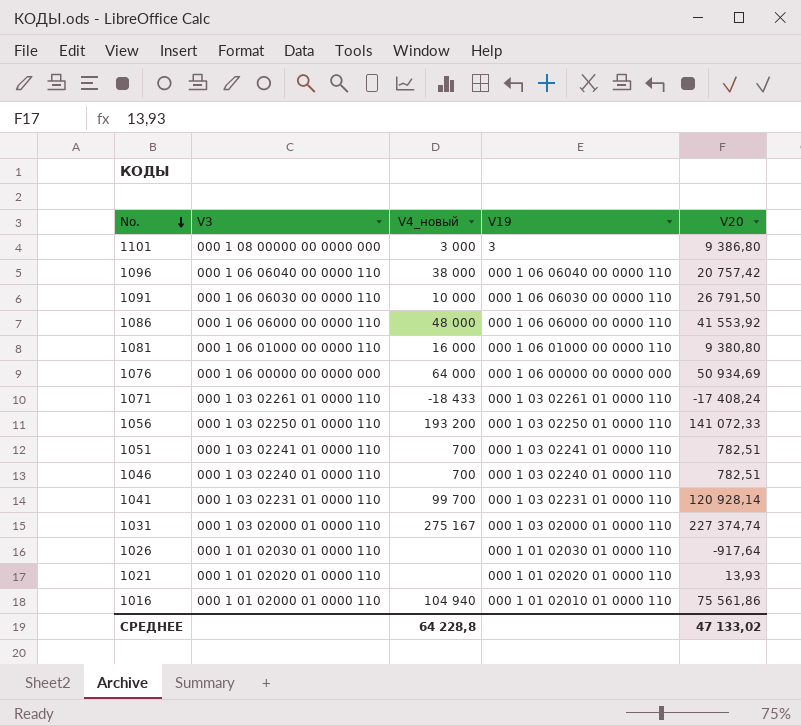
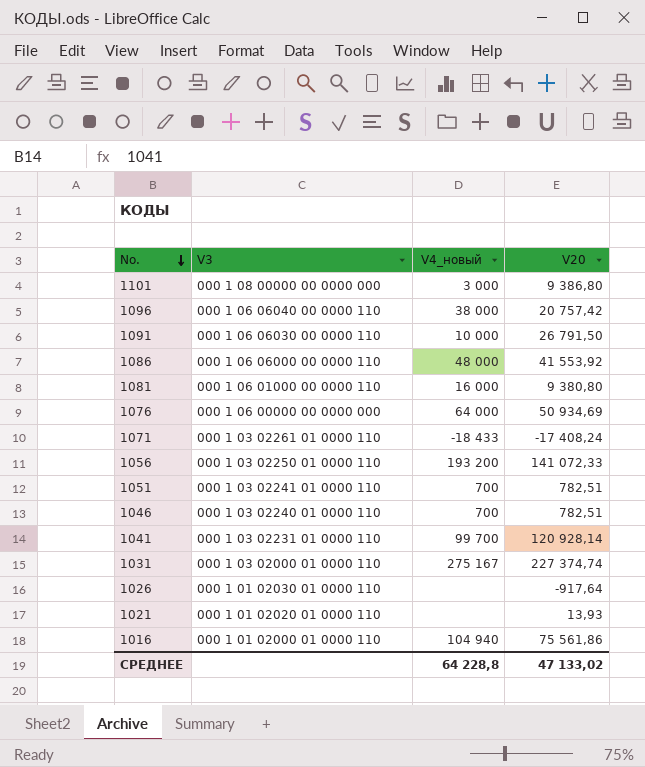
column V19 | position: 4 -> none

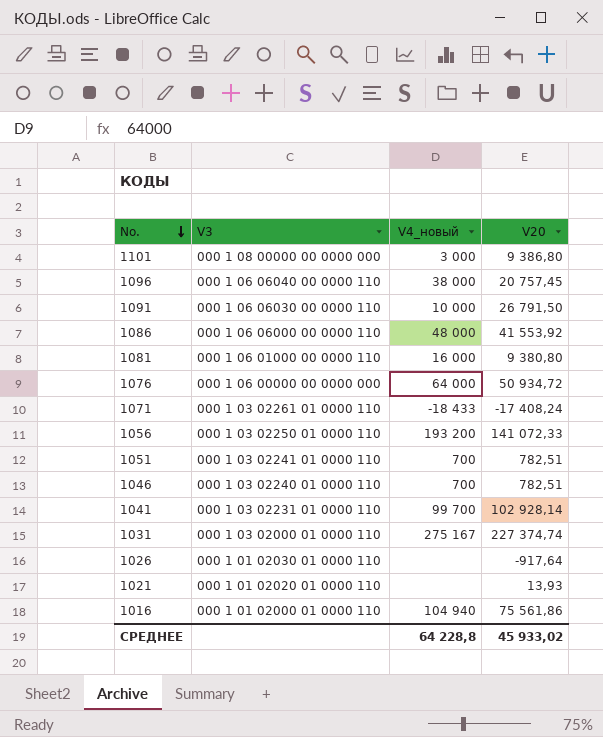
1096 | V20: 20 757,42 -> 20 757,45
1076 | V20: 50 934,69 -> 50 934,72
1041 | V20: 120 928,14 -> 102 928,14
СРЕДНЕЕ | V20: 47 133,02 -> 45 933,02

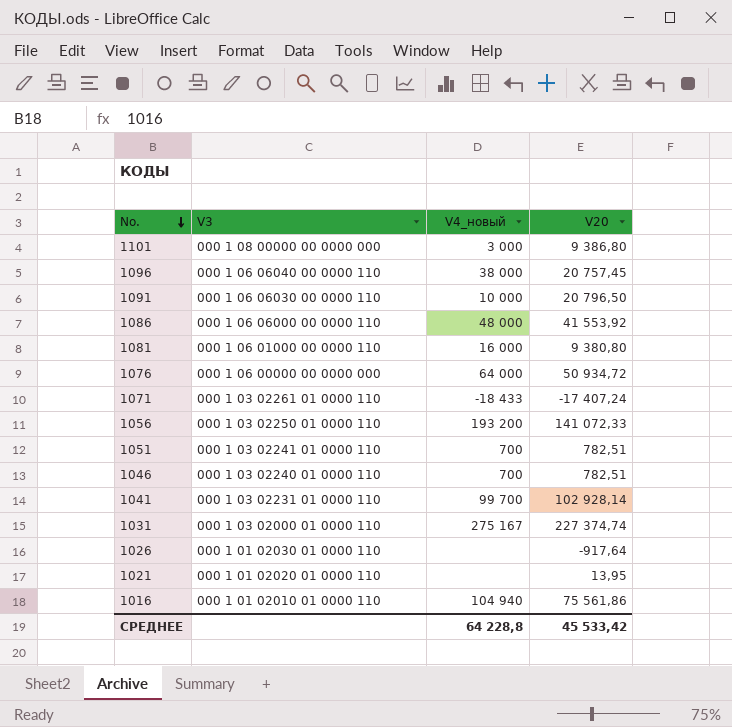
1091 | V20: 26 791,50 -> 20 796,50
1071 | V20: -17 408,24 -> -17 407,24
1021 | V20: 13,93 -> 13,95
1016 | V3: 000 1 01 02000 01 0000 110 -> 000 1 01 02010 01 0000 110
СРЕДНЕЕ | V20: 45 933,02 -> 45 533,42

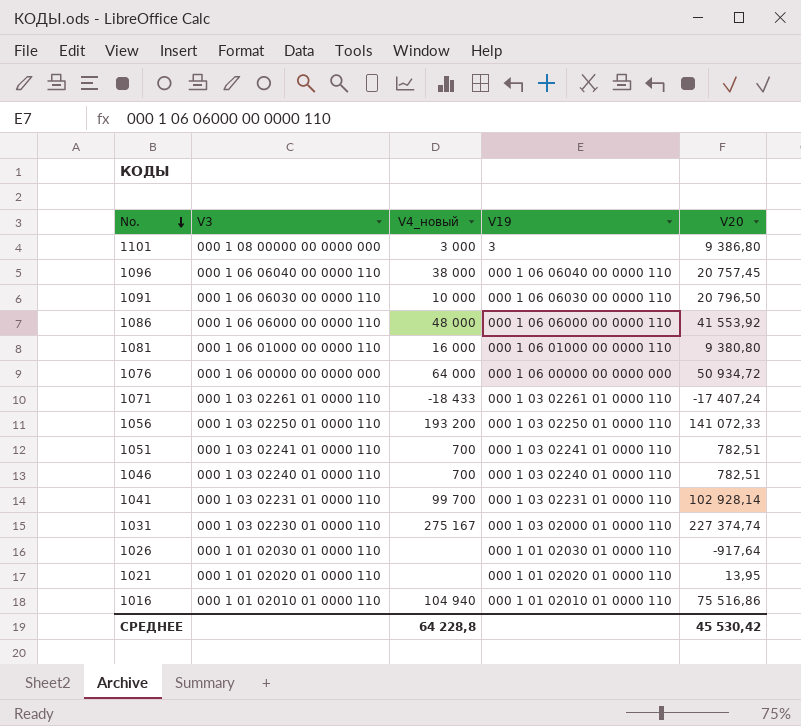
column V19 | position: none -> 4
1031 | V3: 000 1 03 02000 01 0000 110 -> 000 1 03 02230 01 0000 110
1016 | V20: 75 561,86 -> 75 516,86
СРЕДНЕЕ | V20: 45 533,42 -> 45 530,42

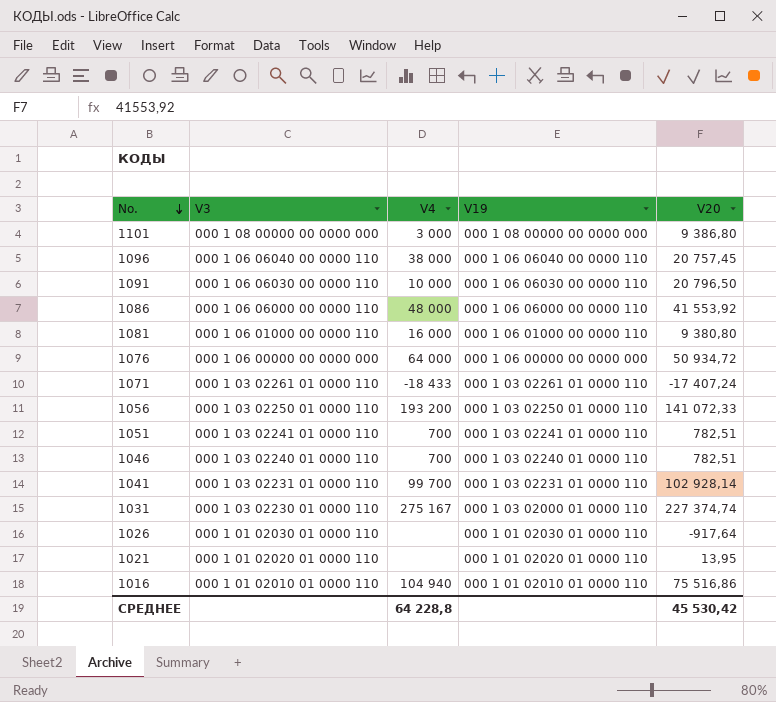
column name: V4_новый -> V4
1101 | V19: 3 -> 000 1 08 00000 00 0000 000

